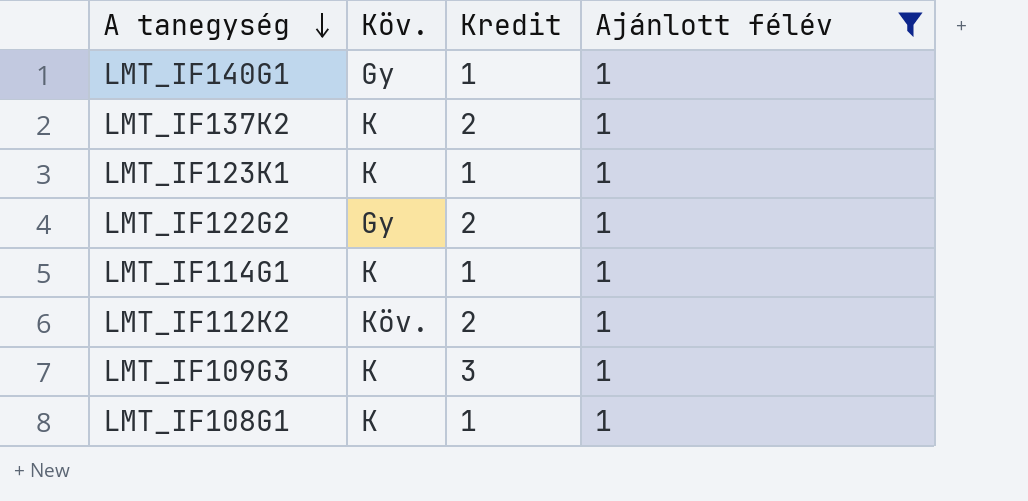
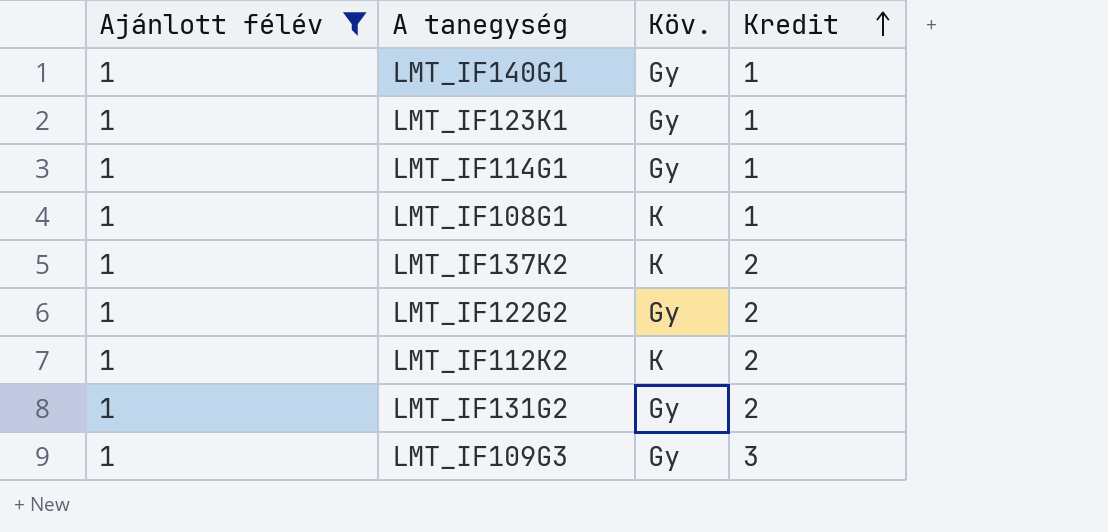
row order: A tanegység descending -> Kredit ascending
column Ajánlott félév | position: 4 -> 1
LMT_IF123K1 | Köv.: K -> Gy
LMT_IF114G1 | Köv.: K -> Gy
LMT_IF112K2 | Köv.: Köv. -> K
row LMT_IF131G2: none -> 1 | Gy | 2
LMT_IF109G3 | Köv.: K -> Gy

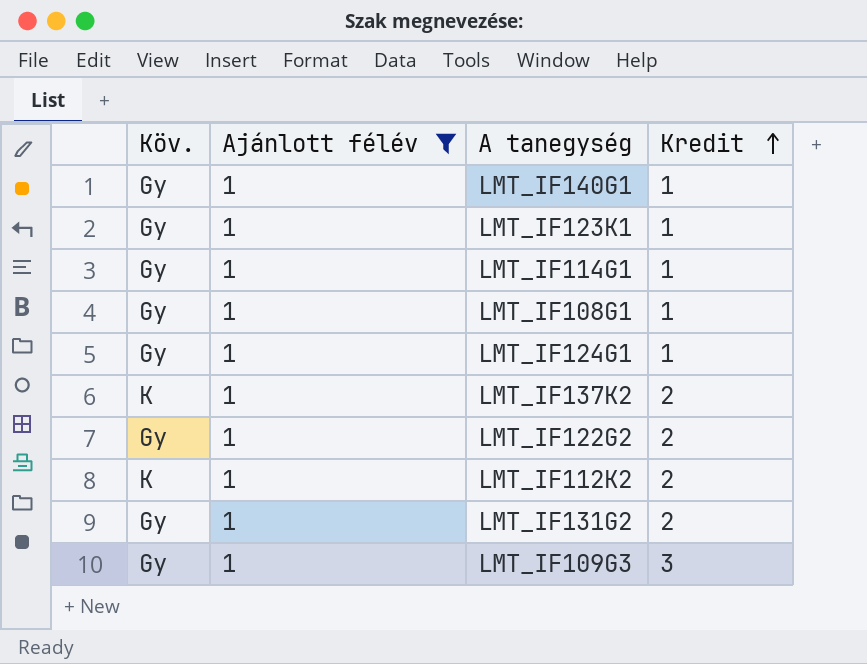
column Köv. | position: 3 -> 1
LMT_IF108G1 | Köv.: K -> Gy
row LMT_IF124G1: none -> Gy | 1 | 1

